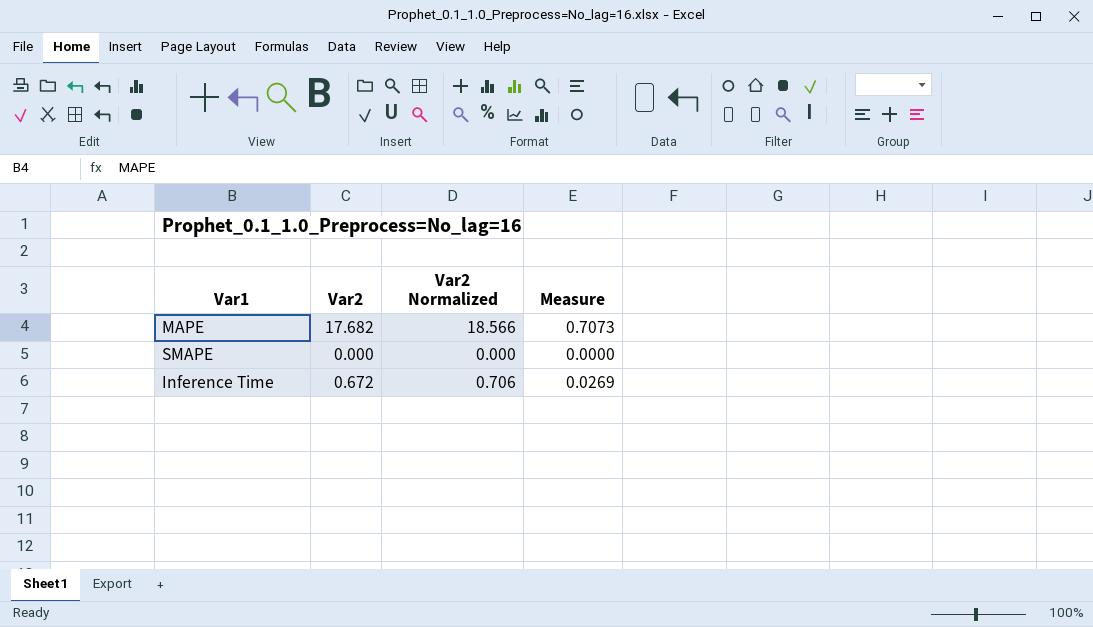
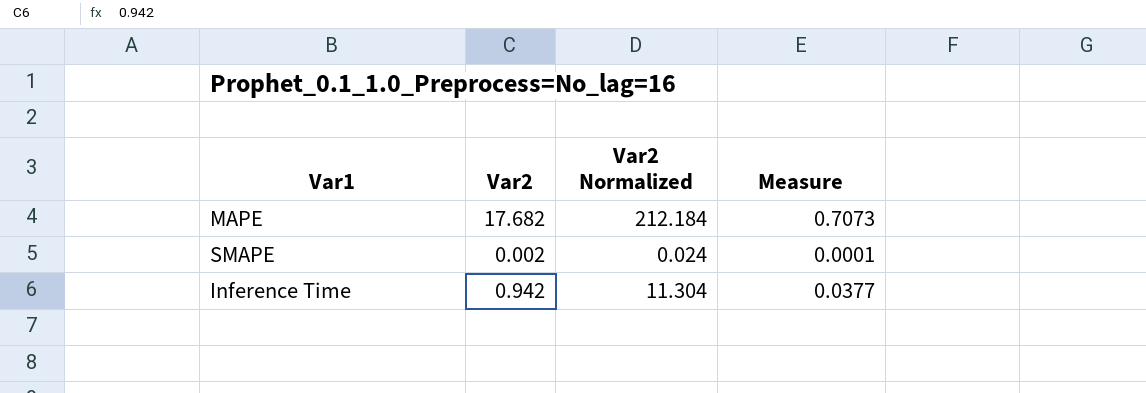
column Var2 Normalized | formula: [Var2] * 1.05 -> [Var2] * 12
SMAPE | Var2: 0.000 -> 0.002
SMAPE | Measure: 0.0000 -> 0.0001
Inference Time | Var2: 0.672 -> 0.942
Inference Time | Measure: 0.0269 -> 0.0377

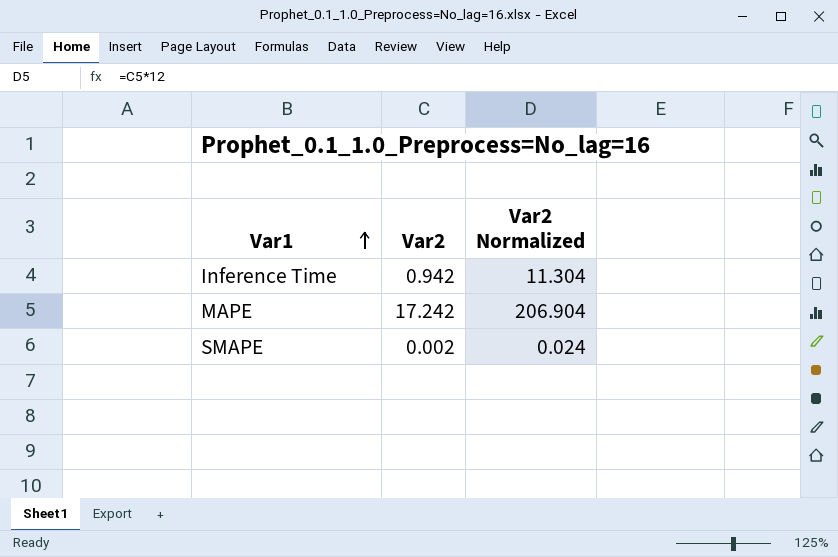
row order: none -> Var1 ascending
column Measure | formula: [Var2] * 0.04 -> none
MAPE | Var2: 17.682 -> 17.242
MAPE | Var2 Normalized: 212.184 -> 206.904

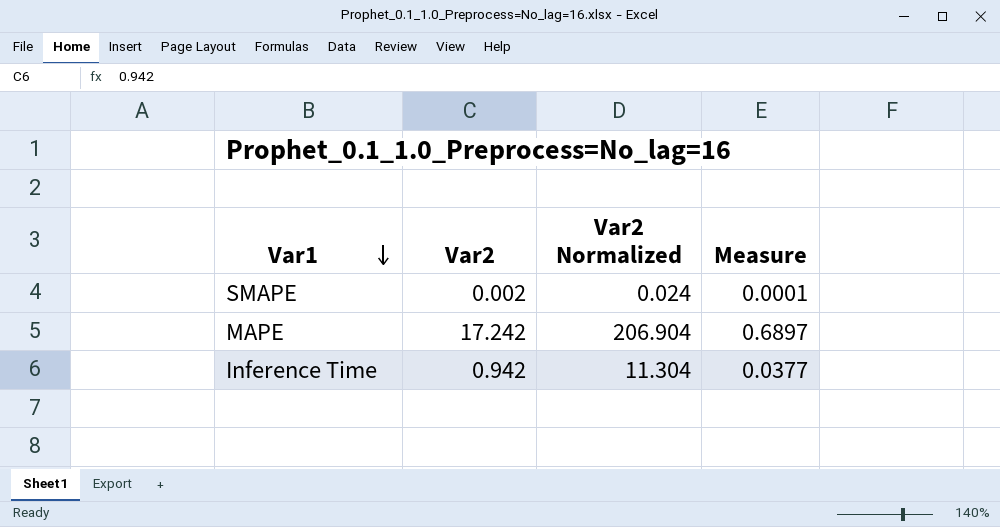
row order: Var1 ascending -> Var1 descending
column Measure | formula: none -> [Var2] * 0.04

